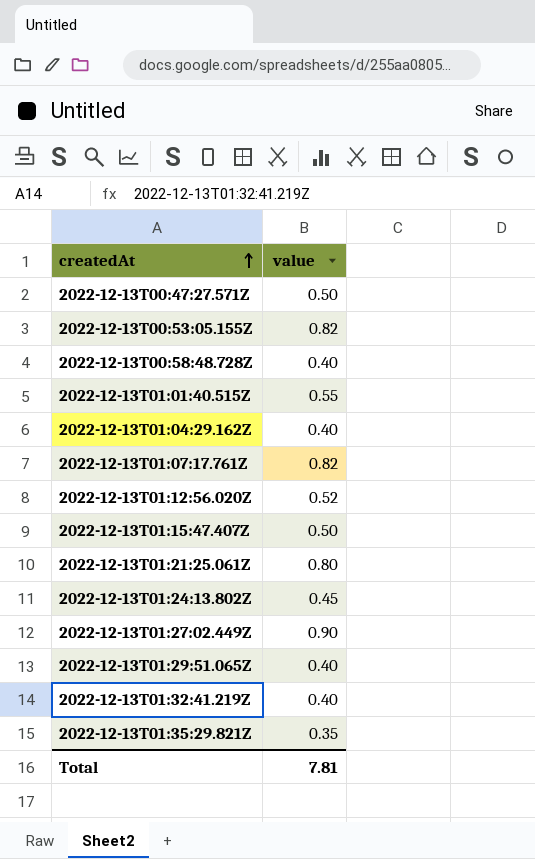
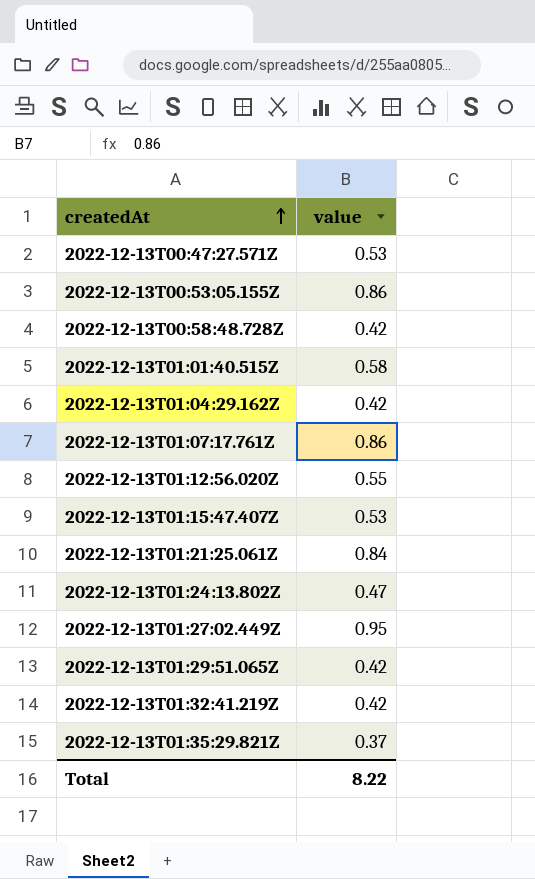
2022-12-13T00:47:27.571Z | value: 0.50 -> 0.53
2022-12-13T00:53:05.155Z | value: 0.82 -> 0.86
2022-12-13T00:58:48.728Z | value: 0.40 -> 0.42
2022-12-13T01:01:40.515Z | value: 0.55 -> 0.58
2022-12-13T01:04:29.162Z | value: 0.40 -> 0.42
2022-12-13T01:07:17.761Z | value: 0.82 -> 0.86
2022-12-13T01:12:56.020Z | value: 0.52 -> 0.55
2022-12-13T01:15:47.407Z | value: 0.50 -> 0.53
2022-12-13T01:21:25.061Z | value: 0.80 -> 0.84
2022-12-13T01:24:13.802Z | value: 0.45 -> 0.47
2022-12-13T01:27:02.449Z | value: 0.90 -> 0.95
2022-12-13T01:29:51.065Z | value: 0.40 -> 0.42
2022-12-13T01:32:41.219Z | value: 0.40 -> 0.42
2022-12-13T01:35:29.821Z | value: 0.35 -> 0.37
Total | value: 7.81 -> 8.22

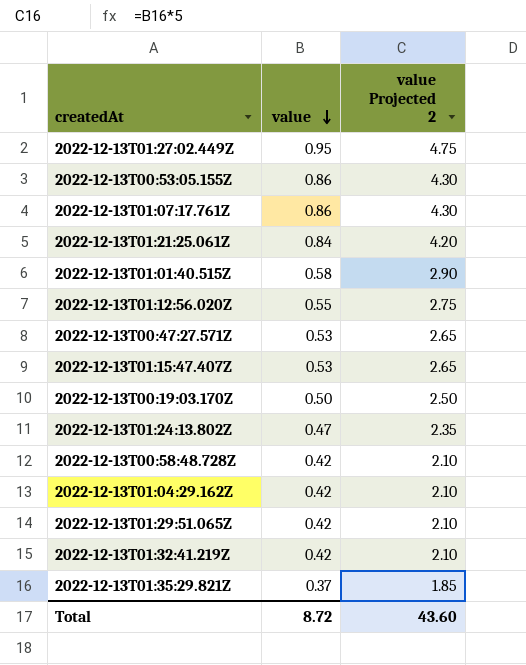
row order: createdAt ascending -> value descending
column value Projected 2 | formula: none -> [value] * 5
row 2022-12-13T00:19:03.170Z: none -> 0.50 | 2.50
Total | value: 8.22 -> 8.72

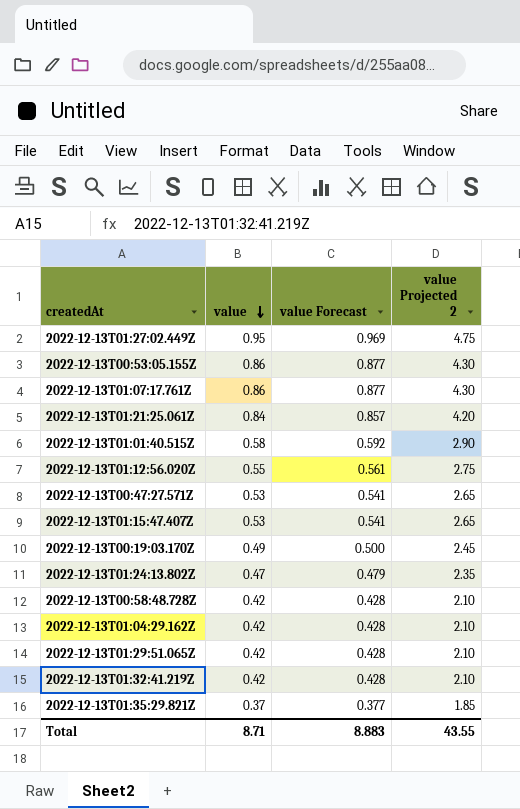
column value Forecast | formula: none -> [value] * 1.02
2022-12-13T00:19:03.170Z | value: 0.50 -> 0.49
2022-12-13T00:19:03.170Z | value Projected 2: 2.50 -> 2.45
Total | value: 8.72 -> 8.71
Total | value Projected 2: 43.60 -> 43.55

